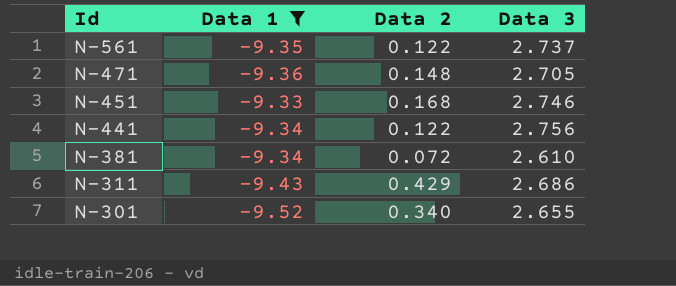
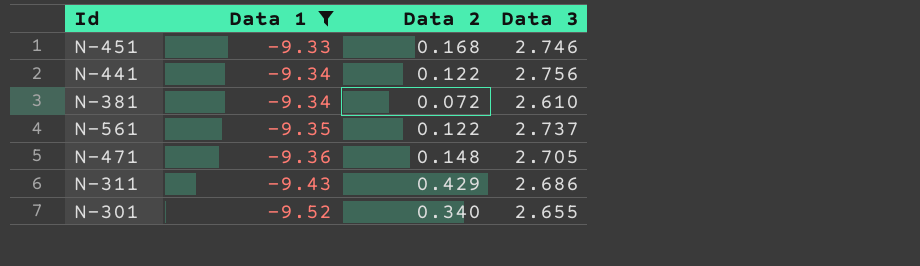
row order: Id descending -> Data 1 descending

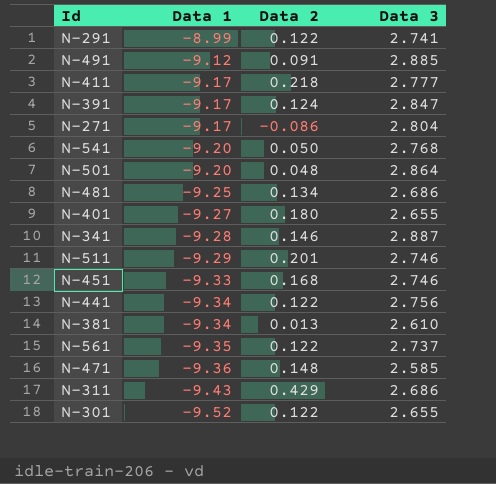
filter: Data 1 <= -9.33 -> none
N-381 | Data 2: 0.072 -> 0.013
N-471 | Data 3: 2.705 -> 2.585
N-301 | Data 2: 0.340 -> 0.122

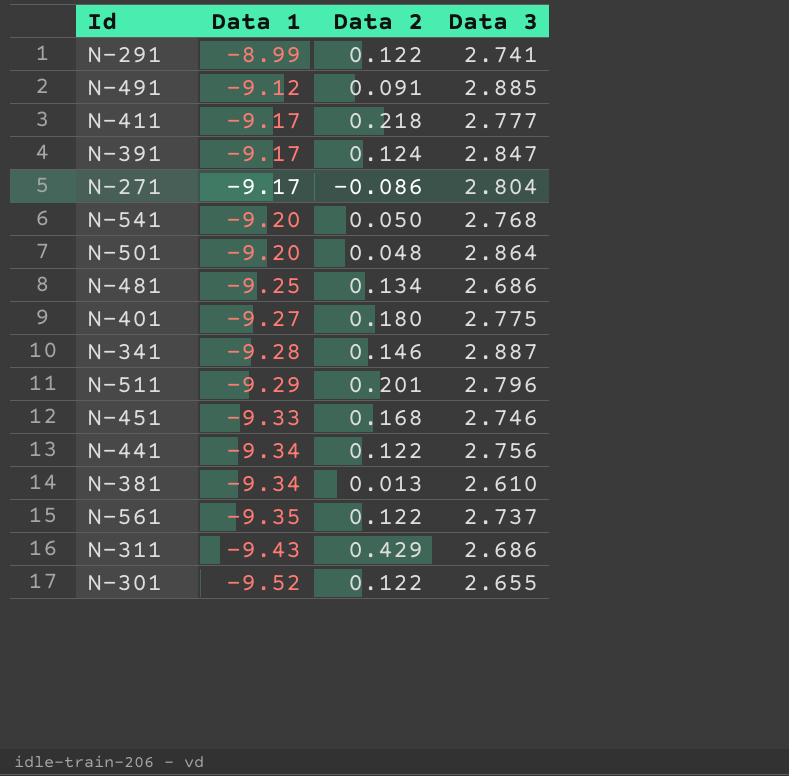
row N-471: -9.36 | 0.148 | 2.585 -> none
N-401 | Data 3: 2.655 -> 2.775
N-511 | Data 3: 2.746 -> 2.796

